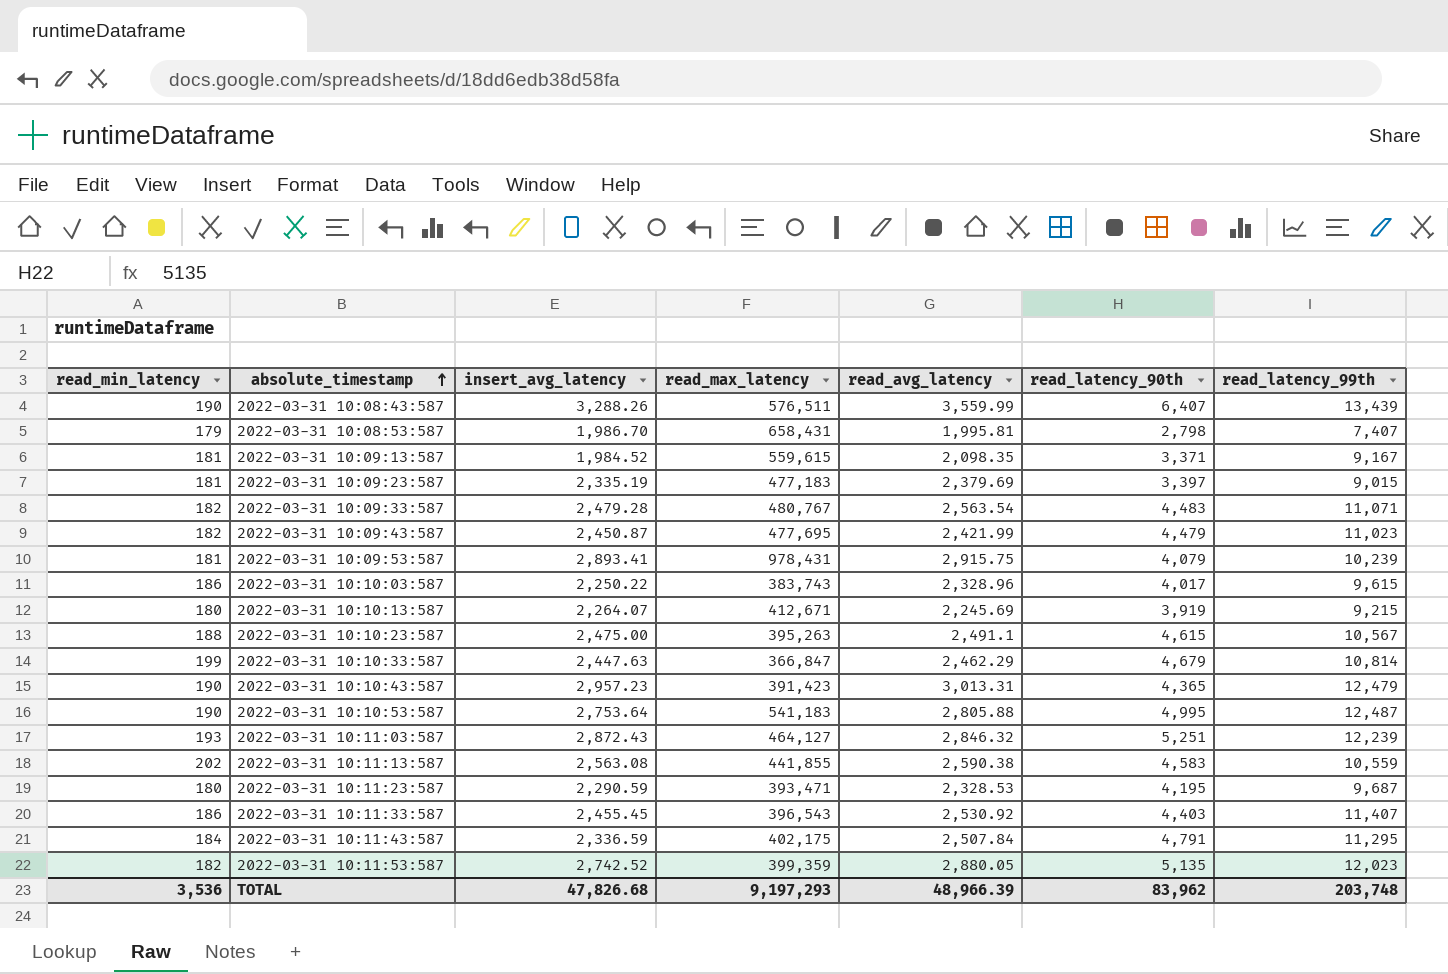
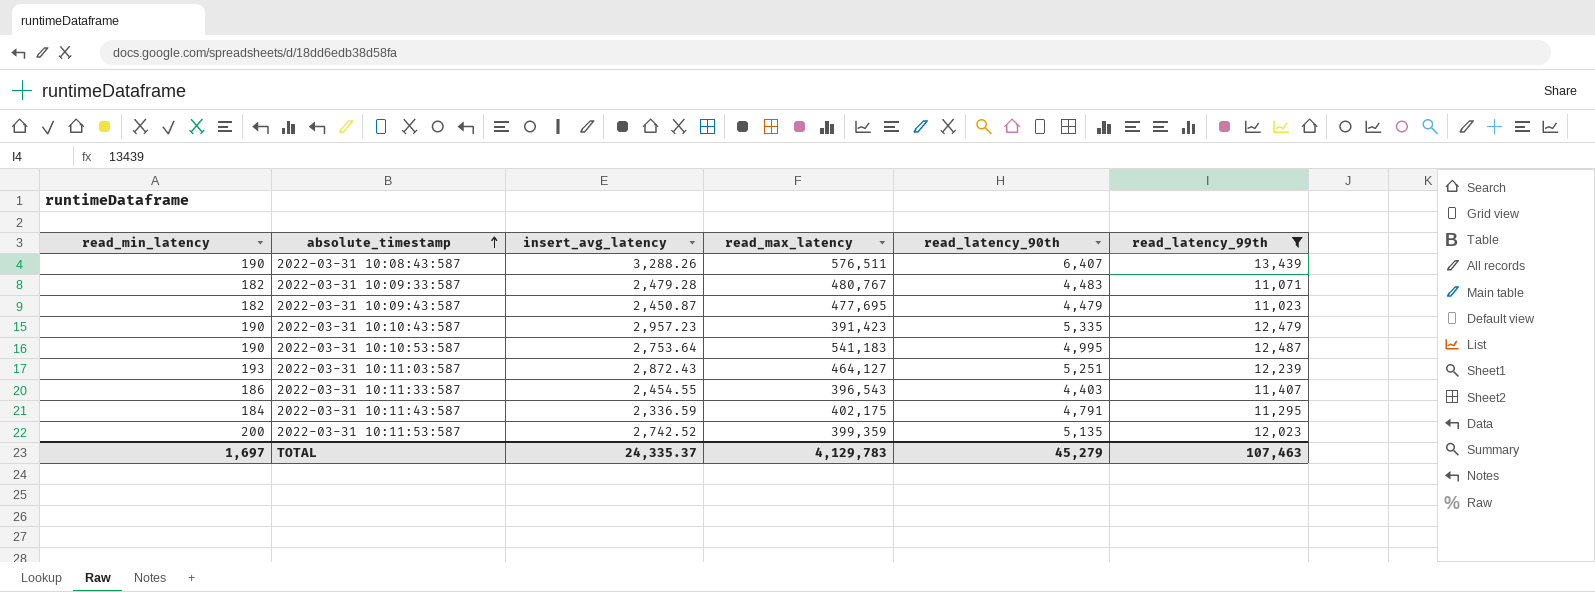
filter: none -> read_latency_99th >= 11,023
column read_avg_latency | position: 5 -> none
2022-03-31 10:10:43:587 | read_latency_90th: 4,365 -> 5,335
2022-03-31 10:11:33:587 | insert_avg_latency: 2,455.45 -> 2,454.55
2022-03-31 10:11:53:587 | read_min_latency: 182 -> 200
TOTAL | read_min_latency: 3,536 -> 1,697
TOTAL | insert_avg_latency: 47,826.68 -> 24,335.37
TOTAL | read_max_latency: 9,197,293 -> 4,129,783
TOTAL | read_latency_90th: 83,962 -> 45,279
TOTAL | read_latency_99th: 203,748 -> 107,463

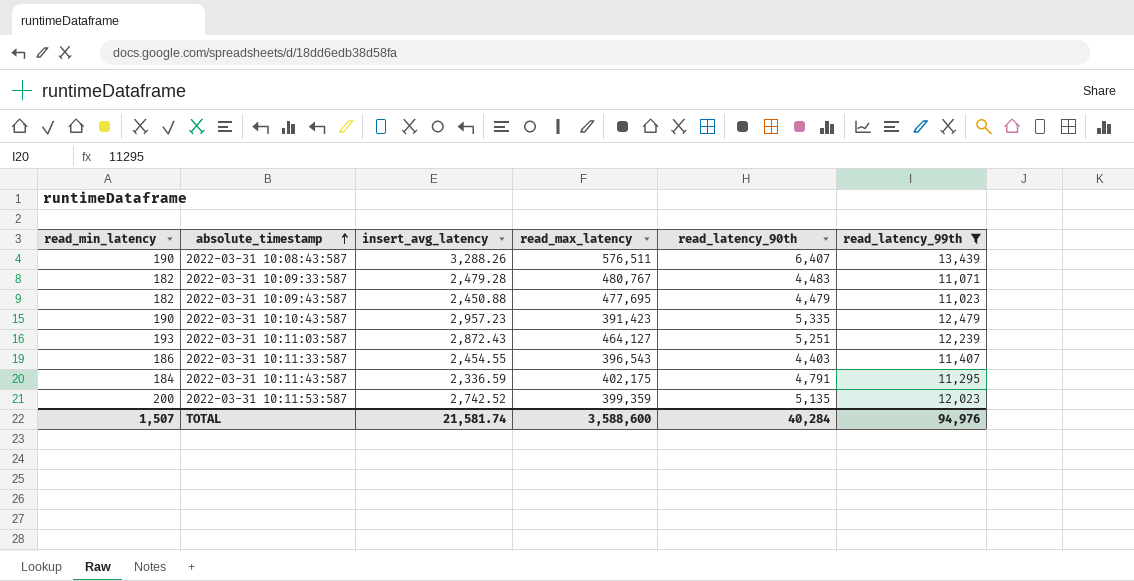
row 2022-03-31 10:10:53:587: 190 | 2,753.64 | 541,183 | 4,995 | 12,487 -> none
2022-03-31 10:09:43:587 | insert_avg_latency: 2,450.87 -> 2,450.88
TOTAL | read_min_latency: 1,697 -> 1,507
TOTAL | insert_avg_latency: 24,335.37 -> 21,581.74
TOTAL | read_max_latency: 4,129,783 -> 3,588,600
TOTAL | read_latency_90th: 45,279 -> 40,284
TOTAL | read_latency_99th: 107,463 -> 94,976

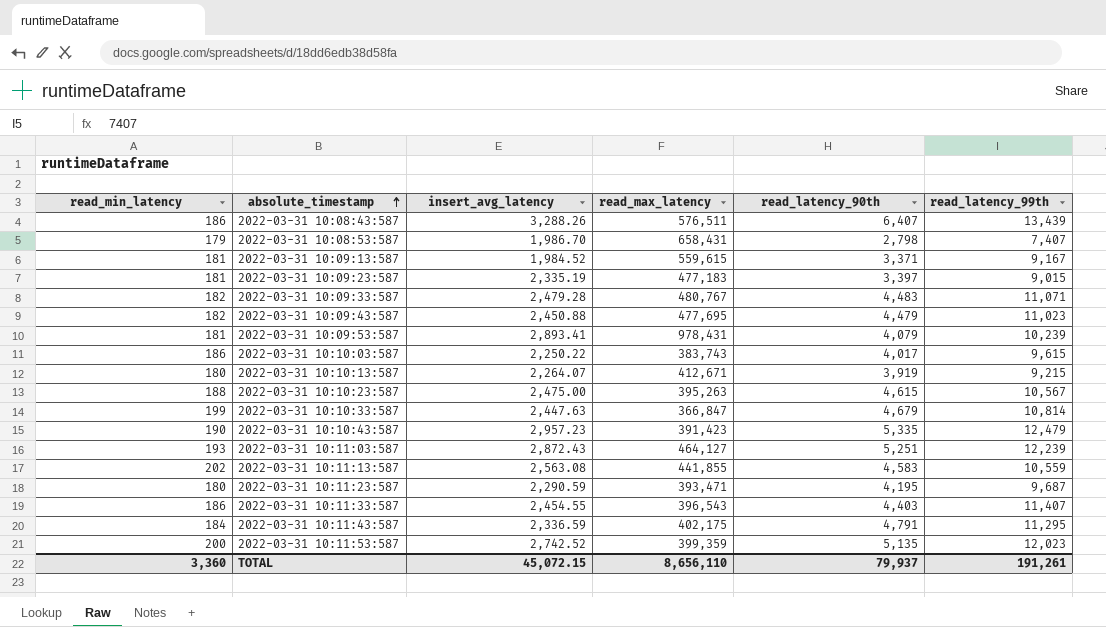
filter: read_latency_99th >= 11,023 -> none
2022-03-31 10:08:43:587 | read_min_latency: 190 -> 186
TOTAL | read_min_latency: 1,507 -> 3,360
TOTAL | insert_avg_latency: 21,581.74 -> 45,072.15
TOTAL | read_max_latency: 3,588,600 -> 8,656,110
TOTAL | read_latency_90th: 40,284 -> 79,937
TOTAL | read_latency_99th: 94,976 -> 191,261

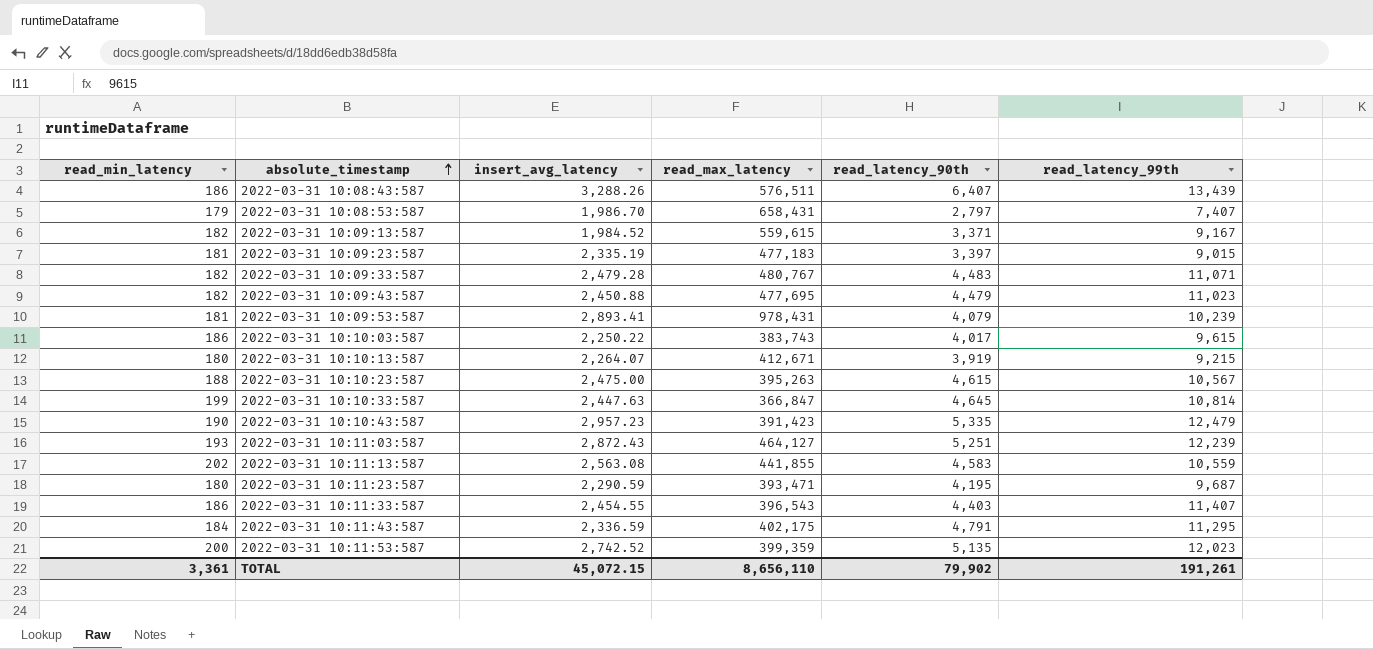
2022-03-31 10:08:53:587 | read_latency_90th: 2,798 -> 2,797
2022-03-31 10:09:13:587 | read_min_latency: 181 -> 182
2022-03-31 10:10:33:587 | read_latency_90th: 4,679 -> 4,645
TOTAL | read_min_latency: 3,360 -> 3,361
TOTAL | read_latency_90th: 79,937 -> 79,902

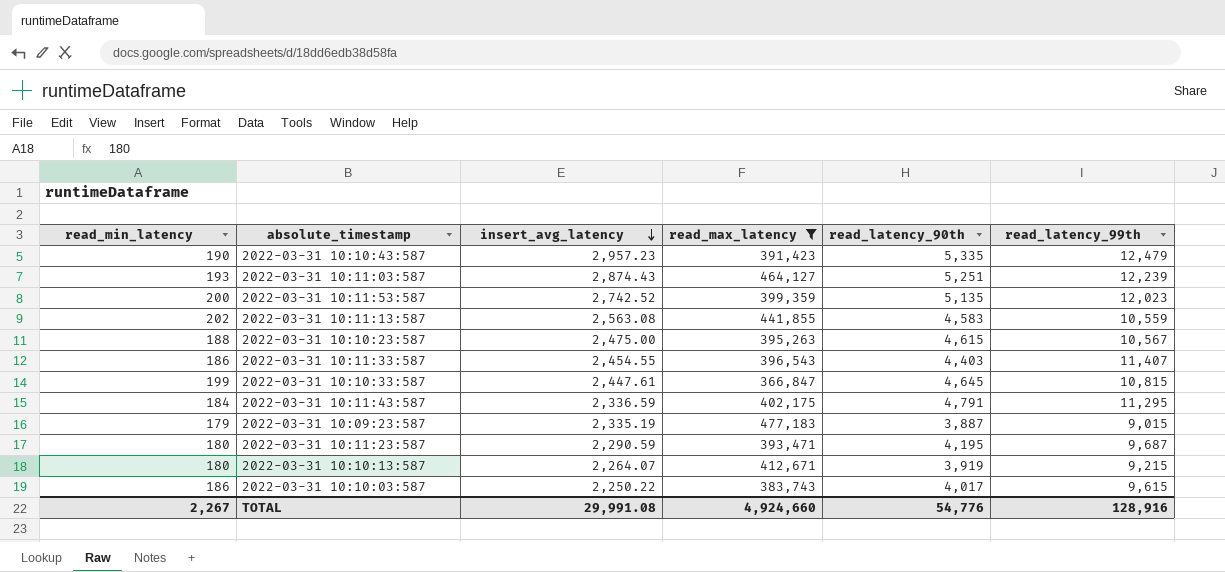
filter: none -> read_max_latency <= 477,183
row order: absolute_timestamp ascending -> insert_avg_latency descending
2022-03-31 10:11:03:587 | insert_avg_latency: 2,872.43 -> 2,874.43
2022-03-31 10:10:33:587 | insert_avg_latency: 2,447.63 -> 2,447.61
2022-03-31 10:10:33:587 | read_latency_99th: 10,814 -> 10,815
2022-03-31 10:09:23:587 | read_min_latency: 181 -> 179
2022-03-31 10:09:23:587 | read_latency_90th: 3,397 -> 3,887
TOTAL | read_min_latency: 3,361 -> 2,267
TOTAL | insert_avg_latency: 45,072.15 -> 29,991.08
TOTAL | read_max_latency: 8,656,110 -> 4,924,660
TOTAL | read_latency_90th: 79,902 -> 54,776
TOTAL | read_latency_99th: 191,261 -> 128,916

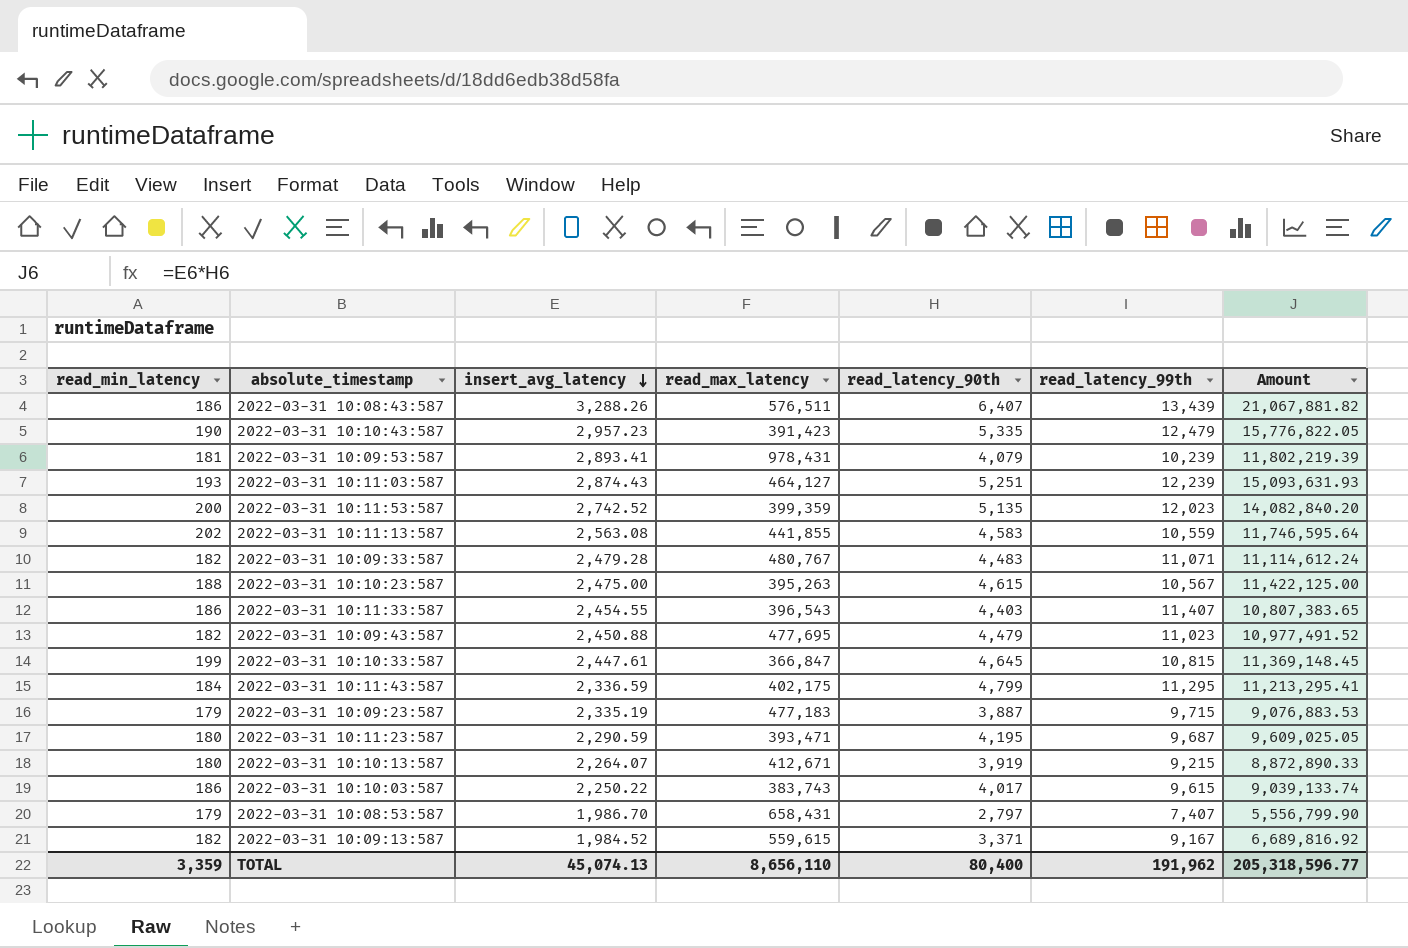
filter: read_max_latency <= 477,183 -> none
column Amount | formula: none -> [insert_avg_latency] * [read_latency_90th]
2022-03-31 10:11:43:587 | read_latency_90th: 4,791 -> 4,799
2022-03-31 10:09:23:587 | read_latency_99th: 9,015 -> 9,715
TOTAL | read_min_latency: 2,267 -> 3,359
TOTAL | insert_avg_latency: 29,991.08 -> 45,074.13
TOTAL | read_max_latency: 4,924,660 -> 8,656,110
TOTAL | read_latency_90th: 54,776 -> 80,400
TOTAL | read_latency_99th: 128,916 -> 191,962

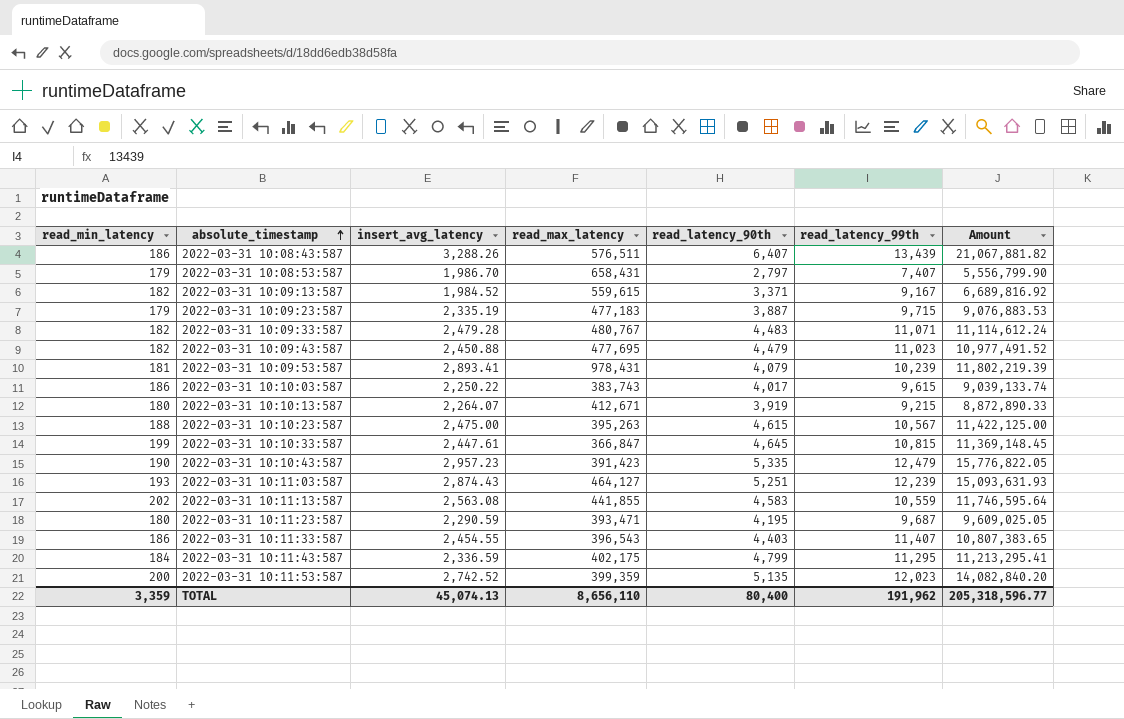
row order: insert_avg_latency descending -> absolute_timestamp ascending

